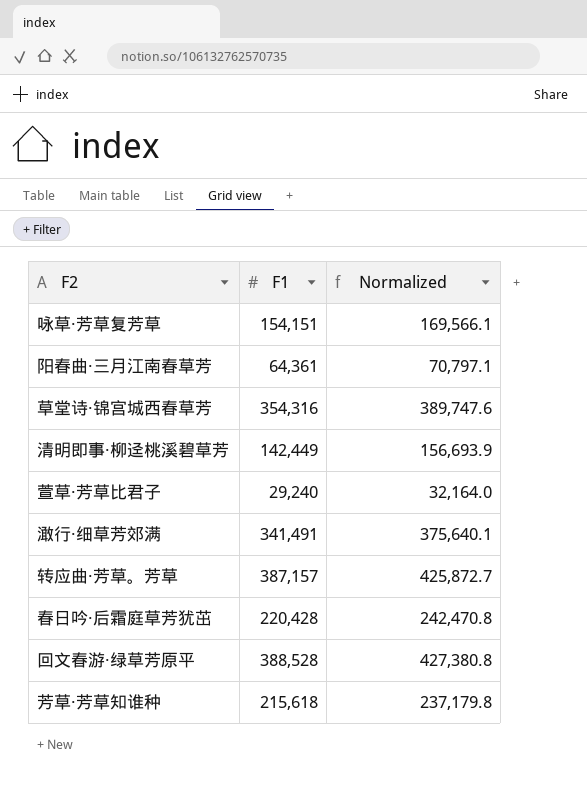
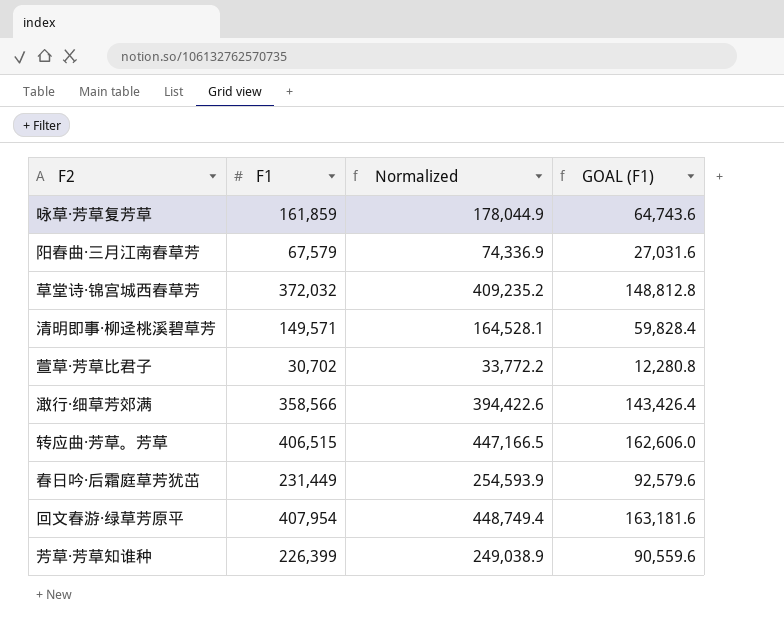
column GOAL (F1) | formula: none -> [F1] * 0.4
咏草·芳草复芳草 | F1: 154,151 -> 161,859
咏草·芳草复芳草 | Normalized: 169,566.1 -> 178,044.9
阳春曲·三月江南春草芳 | F1: 64,361 -> 67,579
阳春曲·三月江南春草芳 | Normalized: 70,797.1 -> 74,336.9
草堂诗·锦宫城西春草芳 | F1: 354,316 -> 372,032
草堂诗·锦宫城西春草芳 | Normalized: 389,747.6 -> 409,235.2
清明即事·柳迳桃溪碧草芳 | F1: 142,449 -> 149,571
清明即事·柳迳桃溪碧草芳 | Normalized: 156,693.9 -> 164,528.1
萱草·芳草比君子 | F1: 29,240 -> 30,702
萱草·芳草比君子 | Normalized: 32,164.0 -> 33,772.2
澉行·细草芳郊满 | F1: 341,491 -> 358,566
澉行·细草芳郊满 | Normalized: 375,640.1 -> 394,422.6
转应曲·芳草。芳草 | F1: 387,157 -> 406,515
转应曲·芳草。芳草 | Normalized: 425,872.7 -> 447,166.5
春日吟·后霜庭草芳犹茁 | F1: 220,428 -> 231,449
春日吟·后霜庭草芳犹茁 | Normalized: 242,470.8 -> 254,593.9
回文春游·绿草芳原平 | F1: 388,528 -> 407,954
回文春游·绿草芳原平 | Normalized: 427,380.8 -> 448,749.4
芳草·芳草知谁种 | F1: 215,618 -> 226,399
芳草·芳草知谁种 | Normalized: 237,179.8 -> 249,038.9

